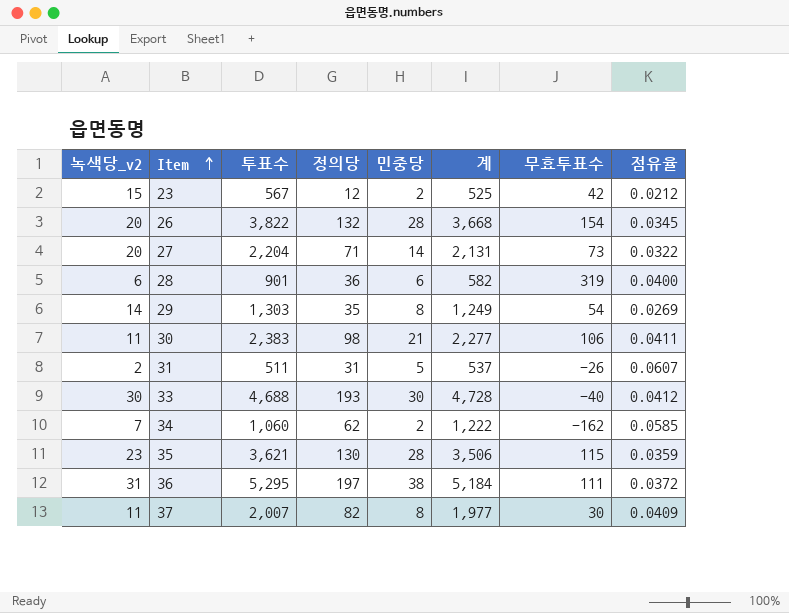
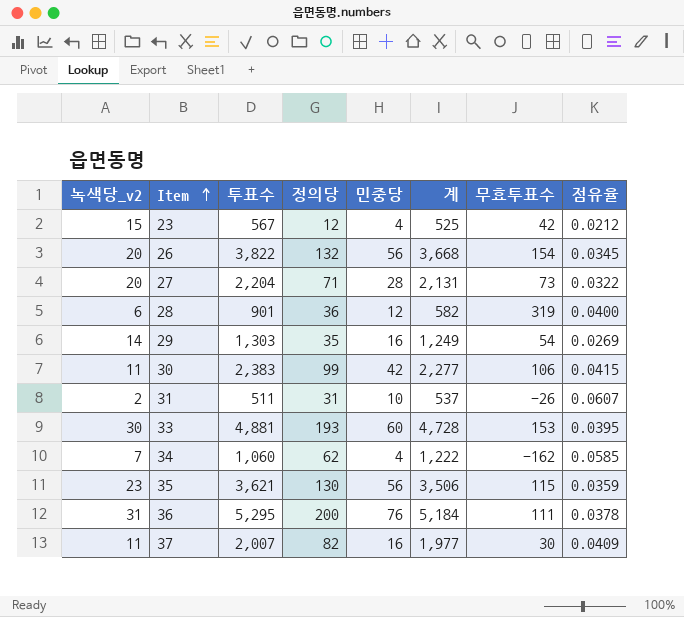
23 | 민중당: 2 -> 4
26 | 민중당: 28 -> 56
27 | 민중당: 14 -> 28
28 | 민중당: 6 -> 12
29 | 민중당: 8 -> 16
30 | 정의당: 98 -> 99
30 | 민중당: 21 -> 42
30 | 점유율: 0.0411 -> 0.0415
31 | 민중당: 5 -> 10
33 | 투표수: 4,688 -> 4,881
33 | 민중당: 30 -> 60
33 | 무효투표수: -40 -> 153
33 | 점유율: 0.0412 -> 0.0395
34 | 민중당: 2 -> 4
35 | 민중당: 28 -> 56
36 | 정의당: 197 -> 200
36 | 민중당: 38 -> 76
36 | 점유율: 0.0372 -> 0.0378
37 | 민중당: 8 -> 16

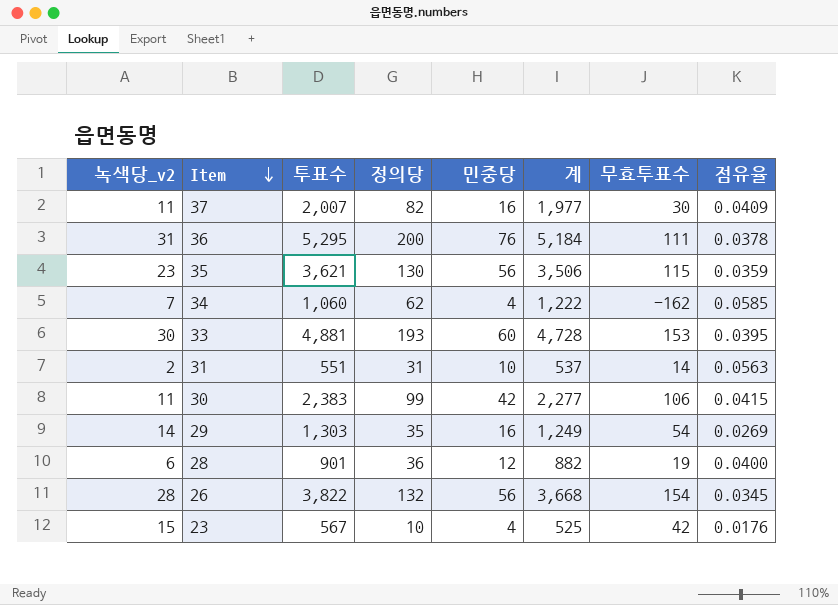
row order: Item ascending -> Item descending
row 27: 20 | 2,204 | 71 | 28 | 2,131 | 73 | 0.0322 -> none
31 | 투표수: 511 -> 551
31 | 무효투표수: -26 -> 14
31 | 점유율: 0.0607 -> 0.0563
28 | 계: 582 -> 882
28 | 무효투표수: 319 -> 19
26 | 녹색당_v2: 20 -> 28
23 | 정의당: 12 -> 10
23 | 점유율: 0.0212 -> 0.0176

